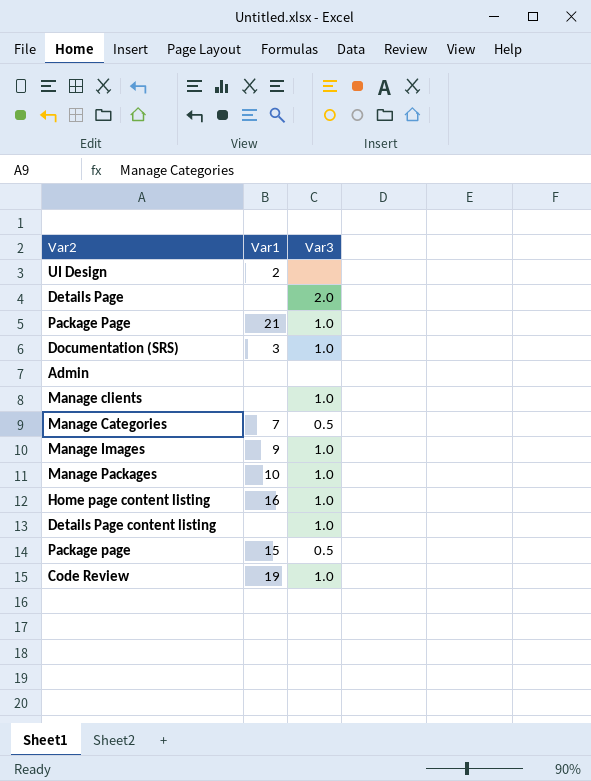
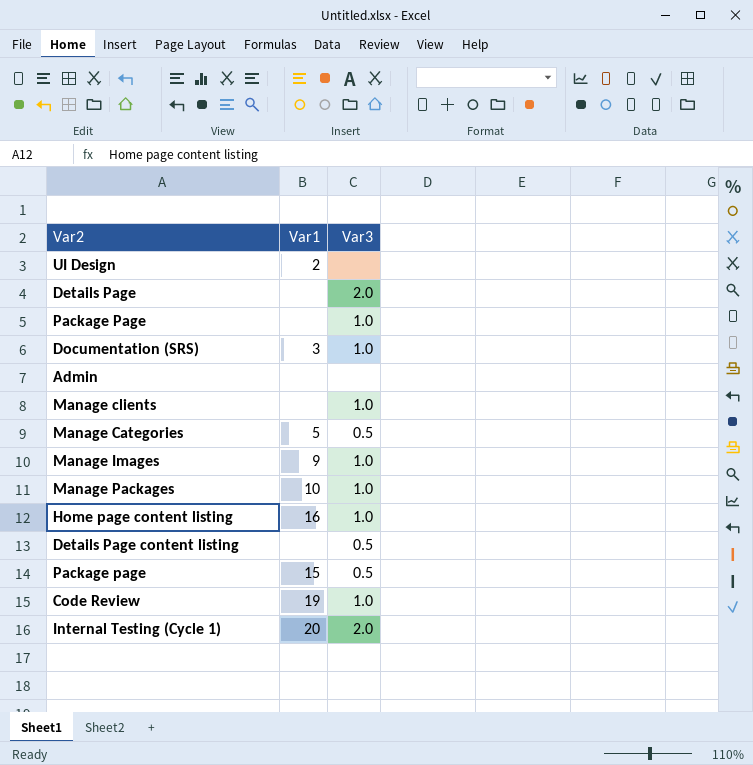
Package Page | Var1: 21 -> none
Manage Categories | Var1: 7 -> 5
Details Page content listing | Var3: 1.0 -> 0.5
row Internal Testing (Cycle 1): none -> 20 | 2.0

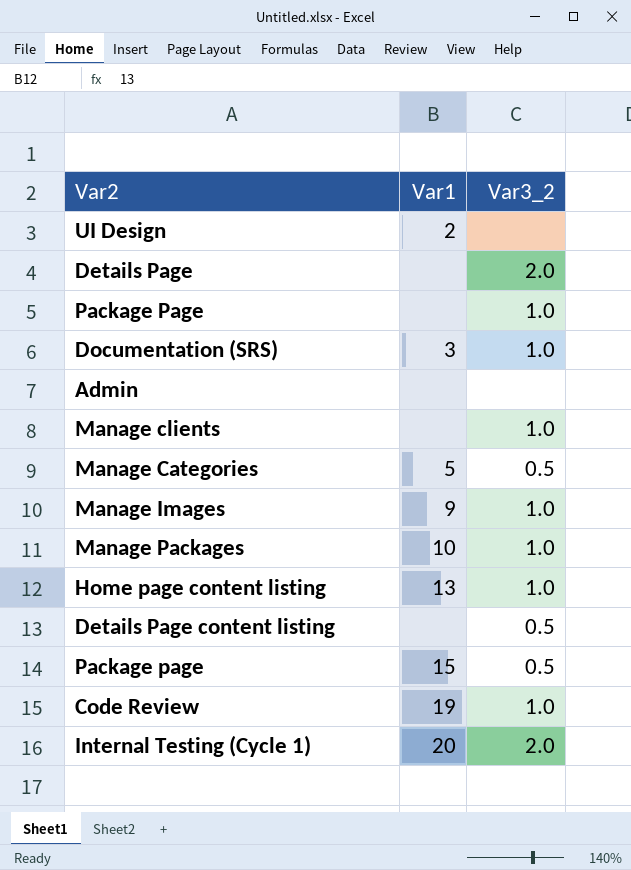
column name: Var3 -> Var3_2
Home page content listing | Var1: 16 -> 13

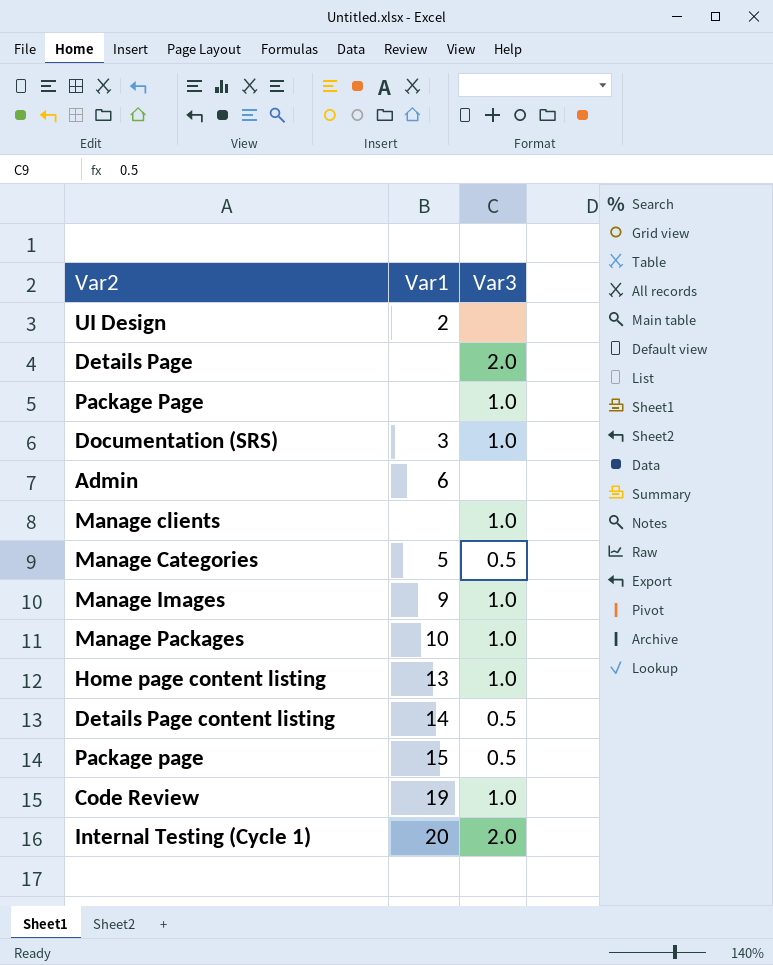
column name: Var3_2 -> Var3
Admin | Var1: none -> 6
Details Page content listing | Var1: none -> 14

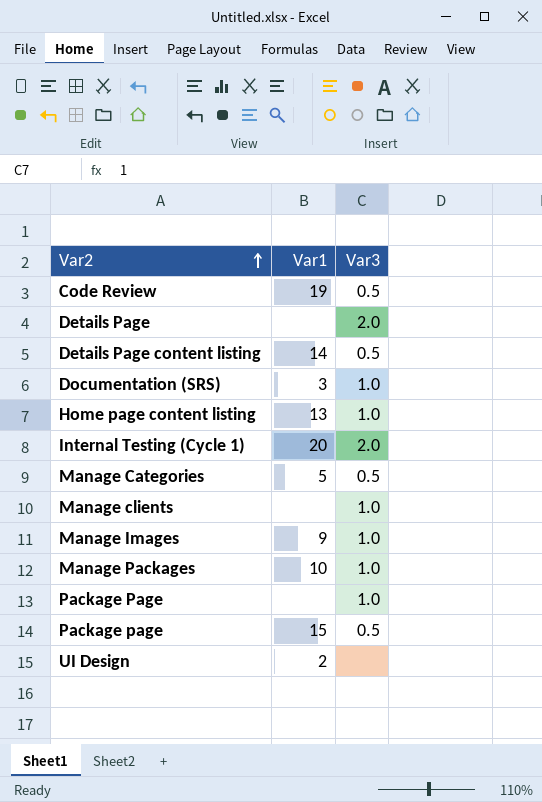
row order: none -> Var2 ascending
row Admin: 6 | none -> none
Code Review | Var3: 1.0 -> 0.5

